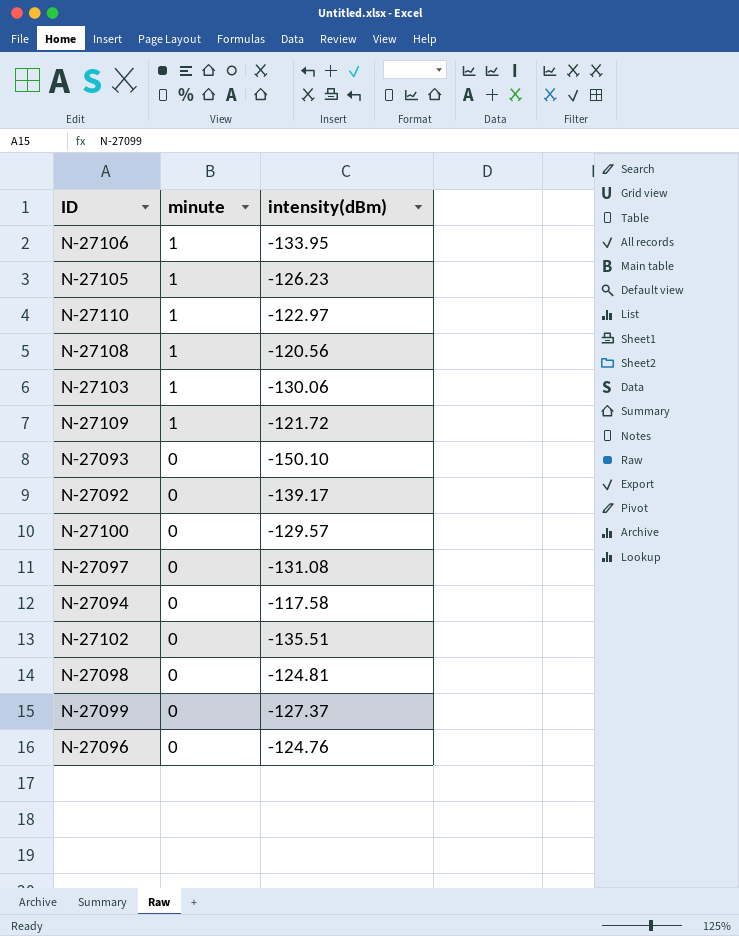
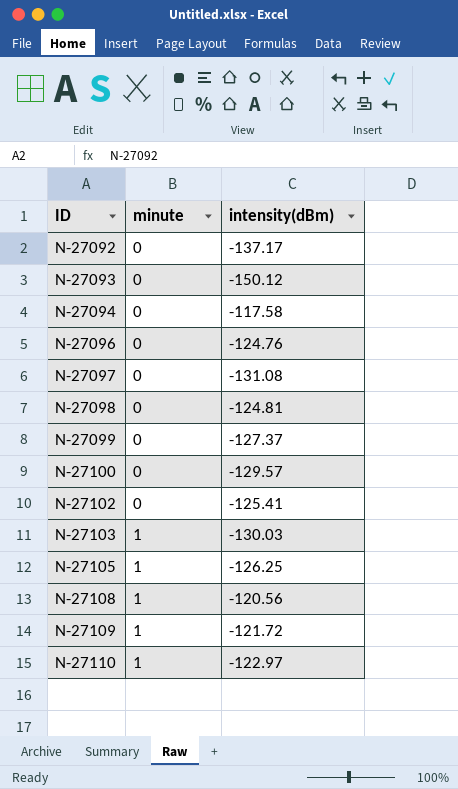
row order: minute descending -> ID ascending
row N-27106: 1 | -133.95 -> none
N-27092 | intensity(dBm): -139.17 -> -137.17
N-27093 | intensity(dBm): -150.10 -> -150.12
N-27102 | intensity(dBm): -135.51 -> -125.41
N-27103 | intensity(dBm): -130.06 -> -130.03
N-27105 | intensity(dBm): -126.23 -> -126.25

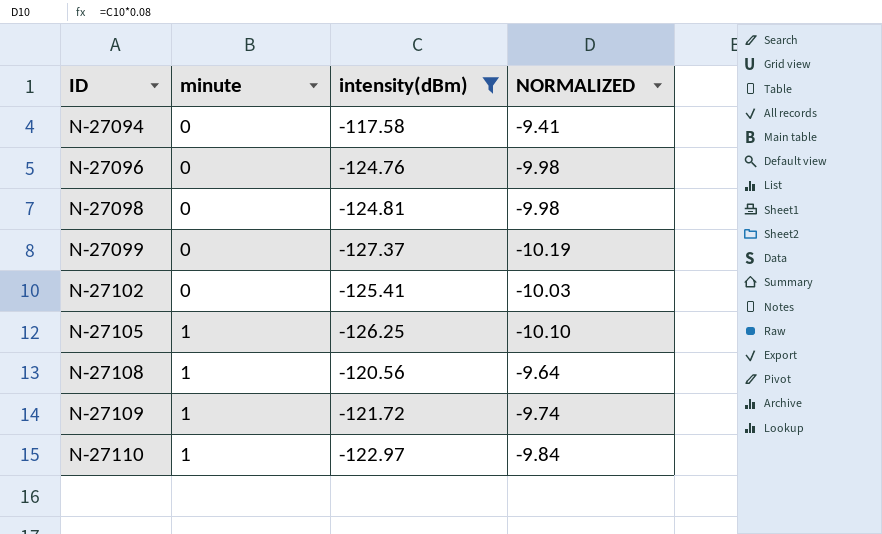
filter: none -> intensity(dBm) >= -127.37
column NORMALIZED | formula: none -> [intensity(dBm)] * 0.08

